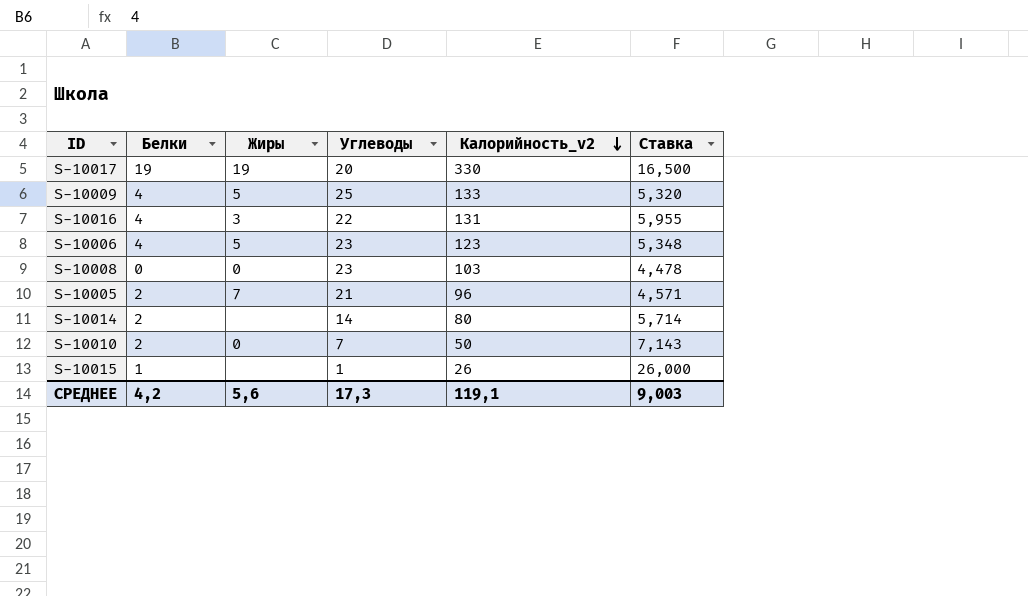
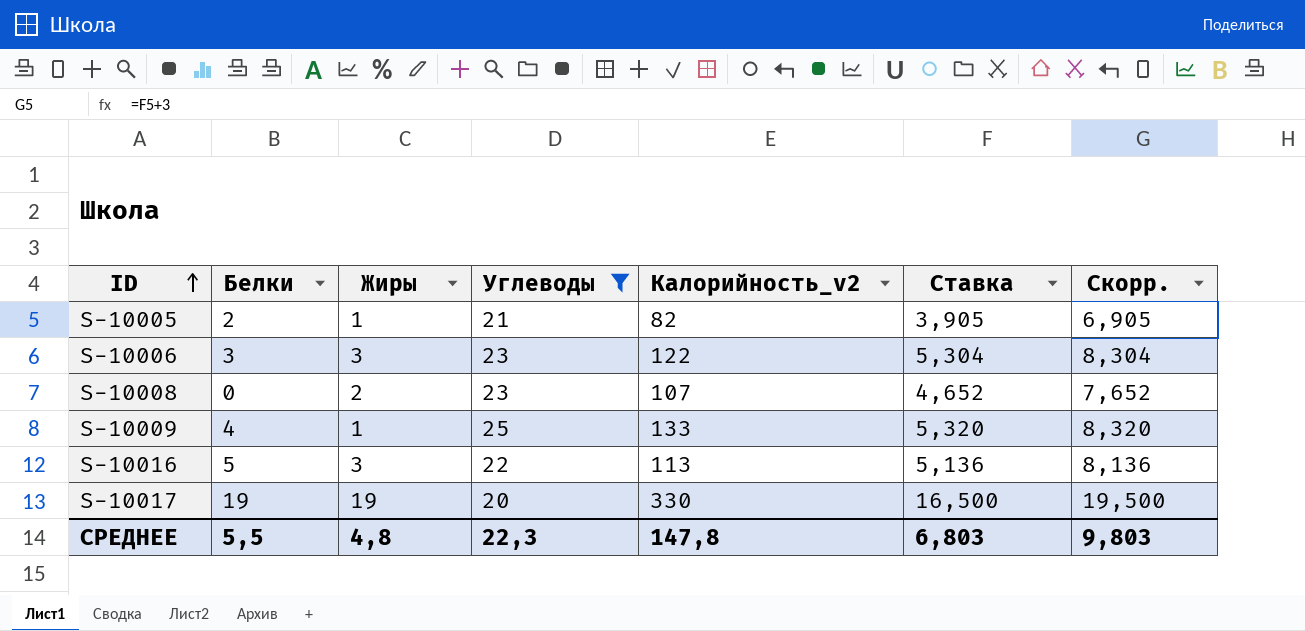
filter: none -> Углеводы >= 20
row order: Калорийность_v2 descending -> ID ascending
column Скорр. | formula: none -> [Ставка] + 3
S-10005 | Жиры: 7 -> 1
S-10005 | Калорийность_v2: 96 -> 82
S-10005 | Ставка: 4,571 -> 3,905
S-10006 | Белки: 4 -> 3
S-10006 | Жиры: 5 -> 3
S-10006 | Калорийность_v2: 123 -> 122
S-10006 | Ставка: 5,348 -> 5,304
S-10008 | Жиры: 0 -> 2
S-10008 | Калорийность_v2: 103 -> 107
S-10008 | Ставка: 4,478 -> 4,652
S-10009 | Жиры: 5 -> 1
S-10016 | Белки: 4 -> 5
S-10016 | Калорийность_v2: 131 -> 113
S-10016 | Ставка: 5,955 -> 5,136
СРЕДНЕЕ | Белки: 4,2 -> 5,5
СРЕДНЕЕ | Жиры: 5,6 -> 4,8
СРЕДНЕЕ | Углеводы: 17,3 -> 22,3
СРЕДНЕЕ | Калорийность_v2: 119,1 -> 147,8
СРЕДНЕЕ | Ставка: 9,003 -> 6,803

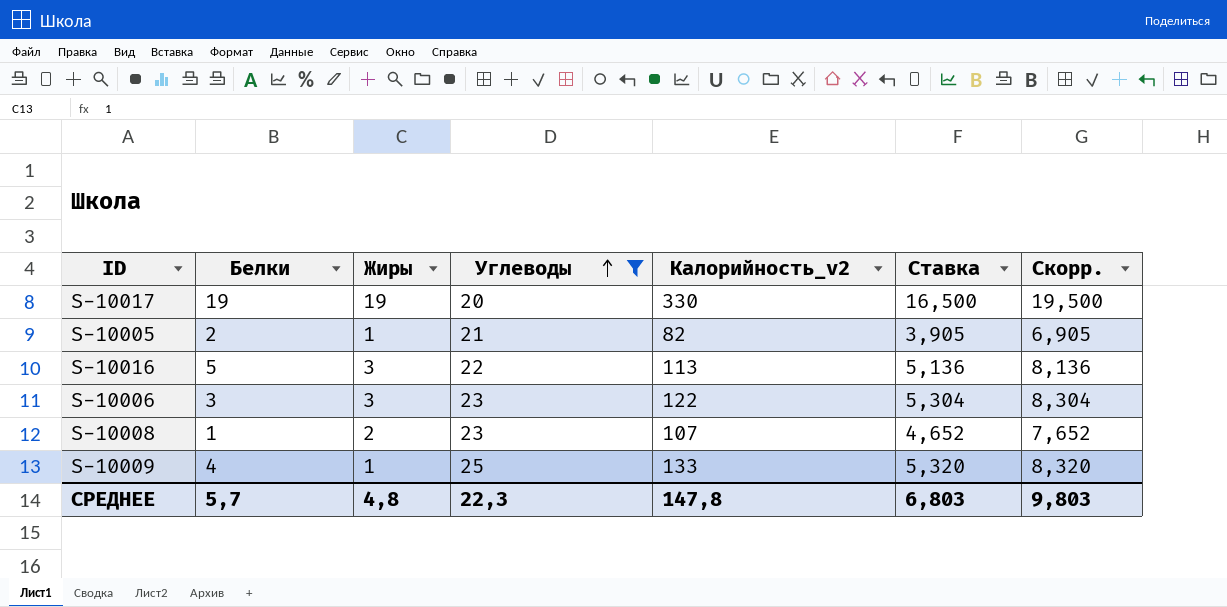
row order: ID ascending -> Углеводы ascending
S-10008 | Белки: 0 -> 1
СРЕДНЕЕ | Белки: 5,5 -> 5,7

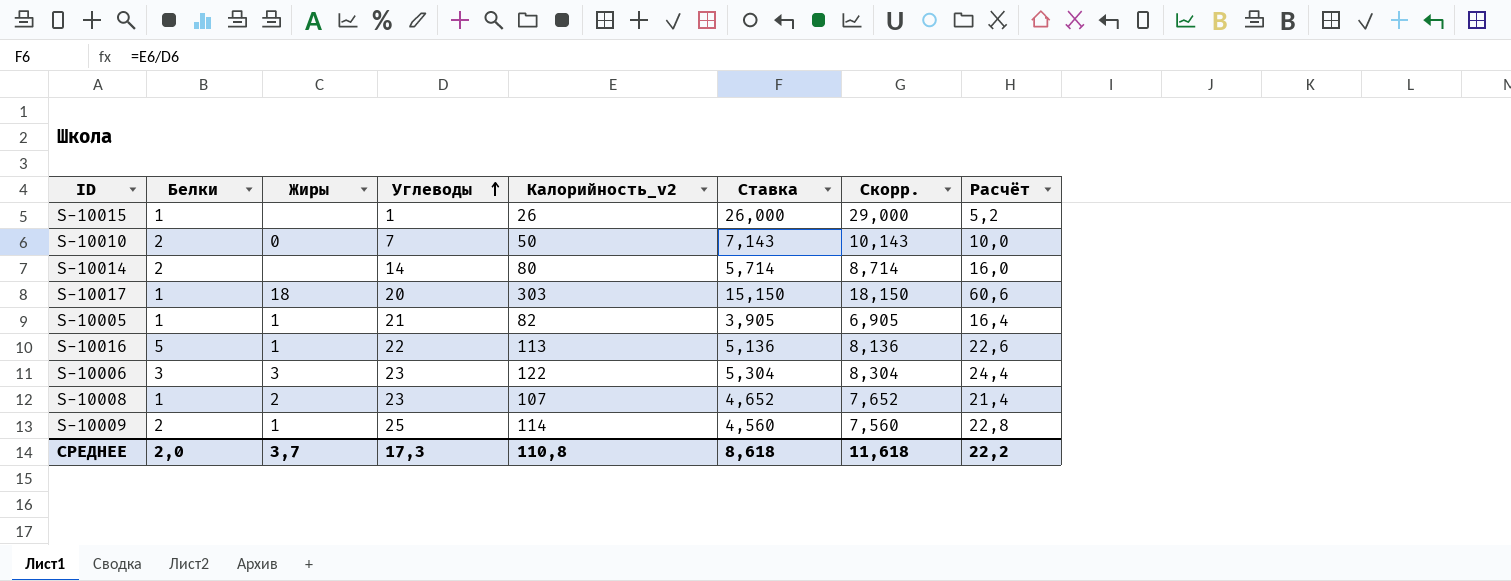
filter: Углеводы >= 20 -> none
column Расчёт | formula: none -> [Калорийность_v2] * 0,2
S-10017 | Белки: 19 -> 1
S-10017 | Жиры: 19 -> 18
S-10017 | Калорийность_v2: 330 -> 303
S-10017 | Ставка: 16,500 -> 15,150
S-10017 | Скорр.: 19,500 -> 18,150
S-10005 | Белки: 2 -> 1
S-10016 | Жиры: 3 -> 1
S-10009 | Белки: 4 -> 2
S-10009 | Калорийность_v2: 133 -> 114
S-10009 | Ставка: 5,320 -> 4,560
S-10009 | Скорр.: 8,320 -> 7,560
СРЕДНЕЕ | Белки: 5,7 -> 2,0
СРЕДНЕЕ | Жиры: 4,8 -> 3,7
СРЕДНЕЕ | Углеводы: 22,3 -> 17,3
СРЕДНЕЕ | Калорийность_v2: 147,8 -> 110,8
СРЕДНЕЕ | Ставка: 6,803 -> 8,618
СРЕДНЕЕ | Скорр.: 9,803 -> 11,618

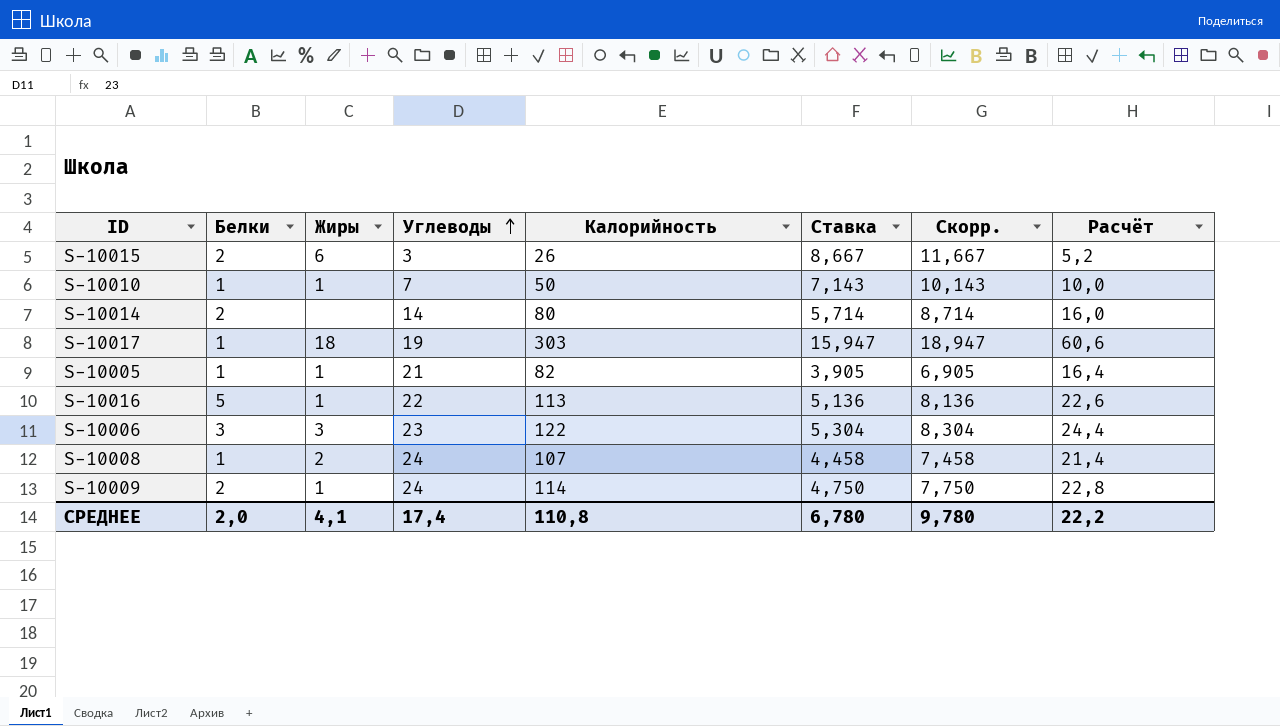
column name: Калорийность_v2 -> Калорийность
S-10015 | Белки: 1 -> 2
S-10015 | Жиры: none -> 6
S-10015 | Углеводы: 1 -> 3
S-10015 | Ставка: 26,000 -> 8,667
S-10015 | Скорр.: 29,000 -> 11,667
S-10010 | Белки: 2 -> 1
S-10010 | Жиры: 0 -> 1
S-10017 | Углеводы: 20 -> 19
S-10017 | Ставка: 15,150 -> 15,947
S-10017 | Скорр.: 18,150 -> 18,947
S-10008 | Углеводы: 23 -> 24
S-10008 | Ставка: 4,652 -> 4,458
S-10008 | Скорр.: 7,652 -> 7,458
S-10009 | Углеводы: 25 -> 24
S-10009 | Ставка: 4,560 -> 4,750
S-10009 | Скорр.: 7,560 -> 7,750
СРЕДНЕЕ | Жиры: 3,7 -> 4,1
СРЕДНЕЕ | Углеводы: 17,3 -> 17,4
СРЕДНЕЕ | Ставка: 8,618 -> 6,780
СРЕДНЕЕ | Скорр.: 11,618 -> 9,780

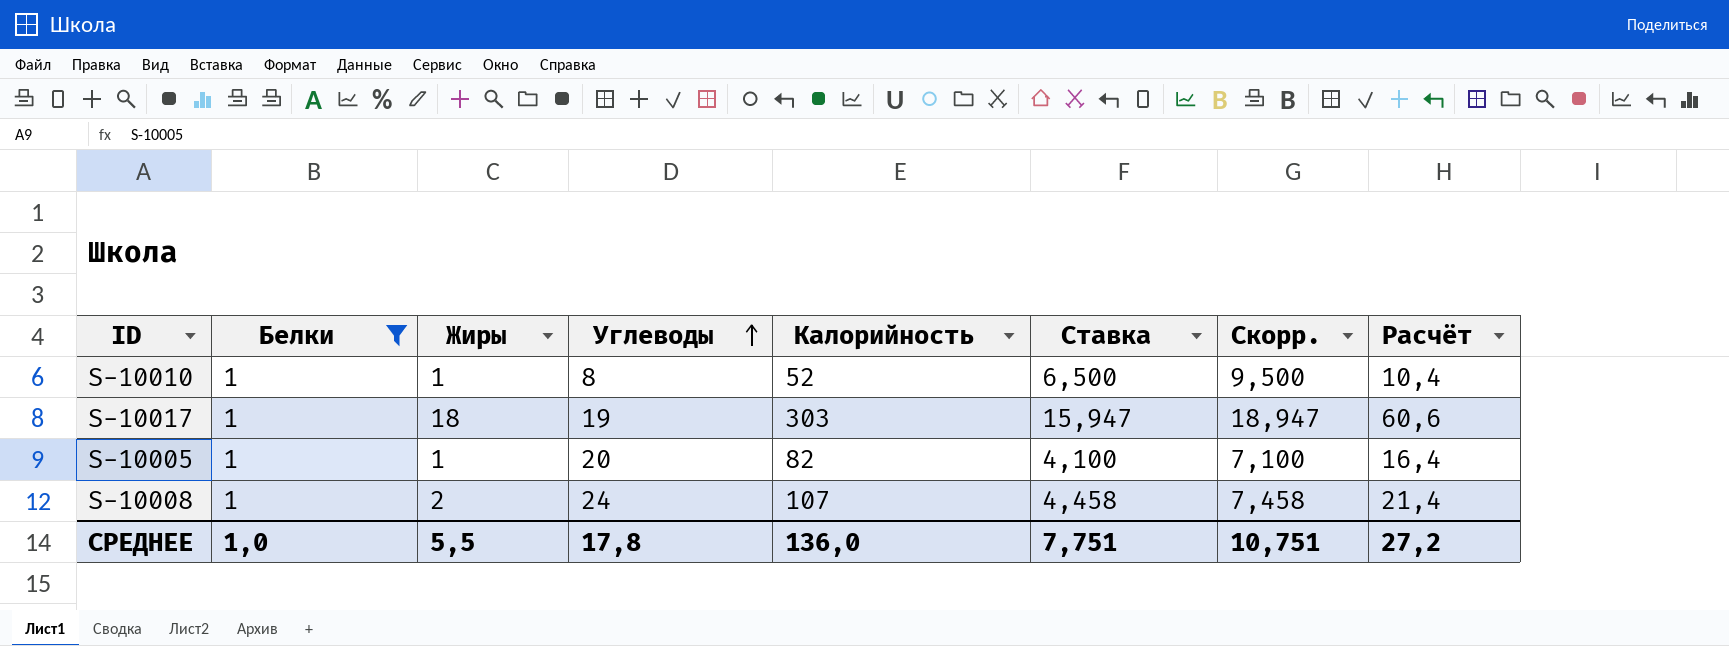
filter: none -> Белки = 1
S-10010 | Углеводы: 7 -> 8
S-10010 | Калорийность: 50 -> 52
S-10010 | Ставка: 7,143 -> 6,500
S-10010 | Скорр.: 10,143 -> 9,500
S-10010 | Расчёт: 10,0 -> 10,4
S-10005 | Углеводы: 21 -> 20
S-10005 | Ставка: 3,905 -> 4,100
S-10005 | Скорр.: 6,905 -> 7,100
СРЕДНЕЕ | Белки: 2,0 -> 1,0
СРЕДНЕЕ | Жиры: 4,1 -> 5,5
СРЕДНЕЕ | Углеводы: 17,4 -> 17,8
СРЕДНЕЕ | Калорийность: 110,8 -> 136,0
СРЕДНЕЕ | Ставка: 6,780 -> 7,751
СРЕДНЕЕ | Скорр.: 9,780 -> 10,751
СРЕДНЕЕ | Расчёт: 22,2 -> 27,2

